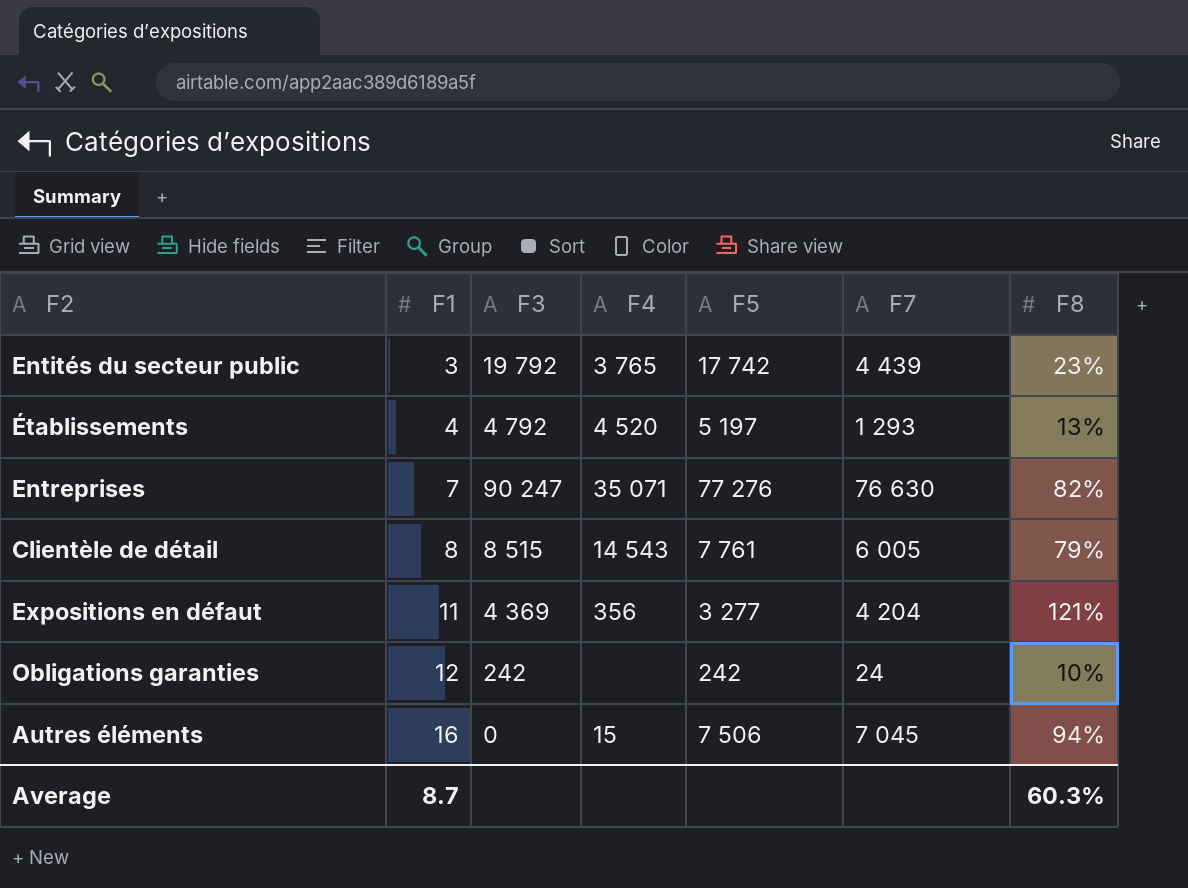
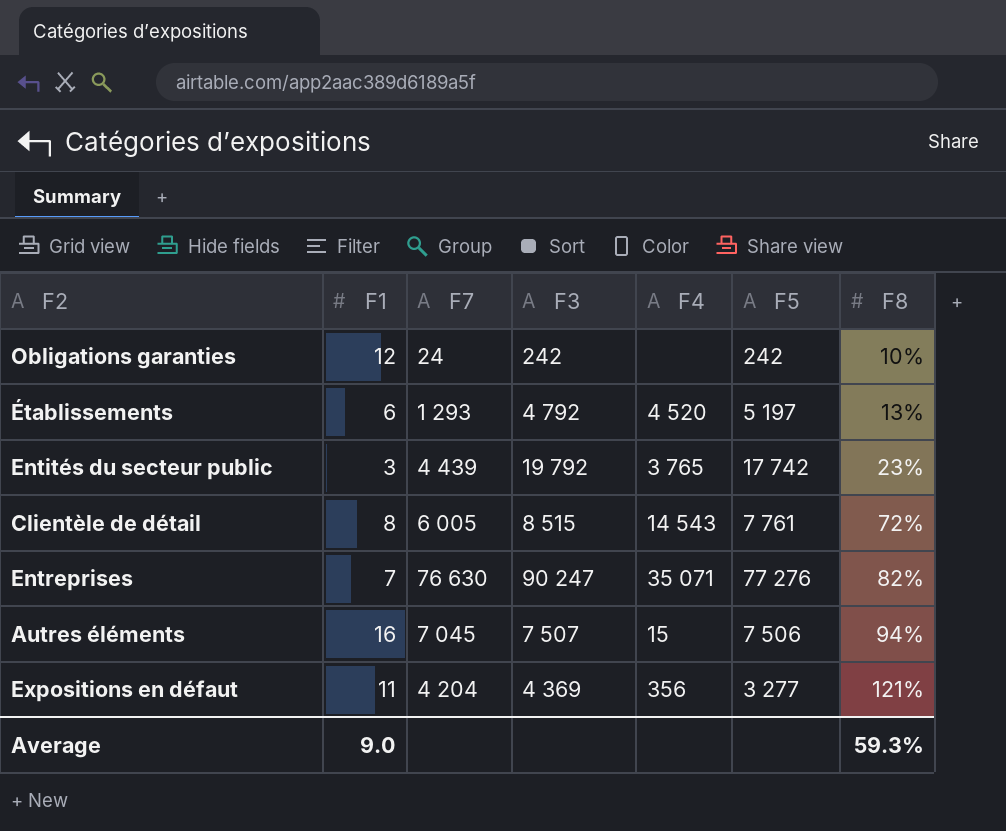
row order: F1 ascending -> F8 ascending
column F7 | position: 6 -> 3
Établissements | F1: 4 -> 6
Clientèle de détail | F8: 79% -> 72%
Autres éléments | F3: 0 -> 7 507
Average | F1: 8.7 -> 9.0
Average | F8: 60.3% -> 59.3%

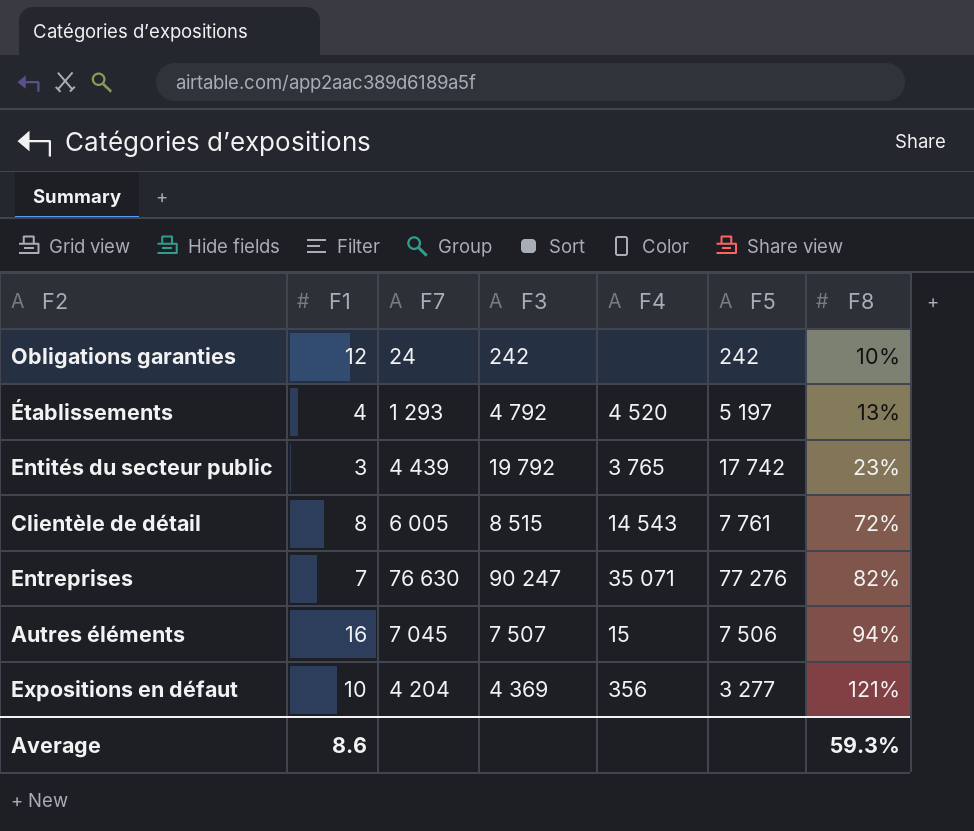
Établissements | F1: 6 -> 4
Expositions en défaut | F1: 11 -> 10
Average | F1: 9.0 -> 8.6

